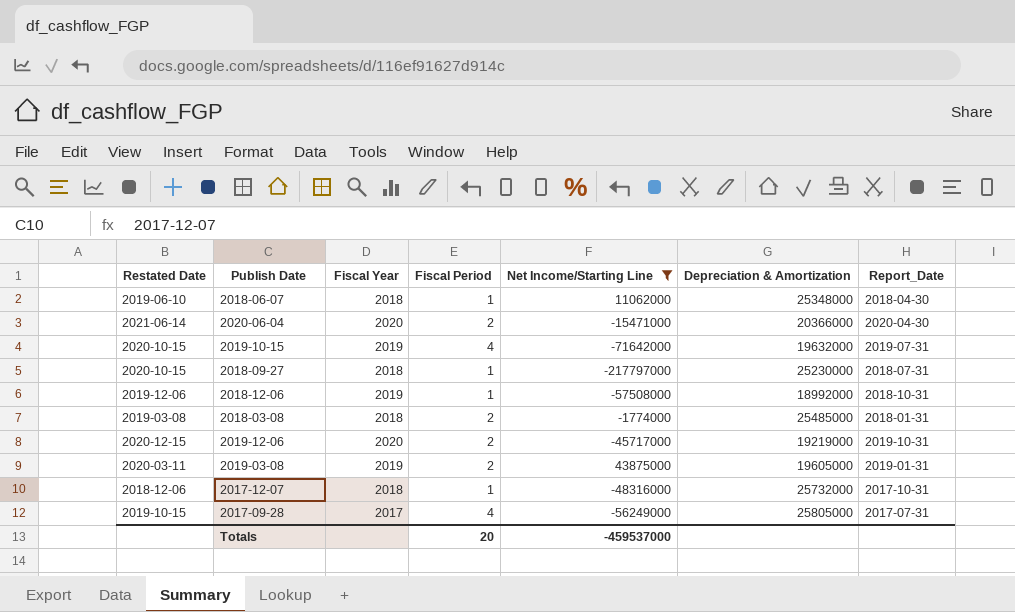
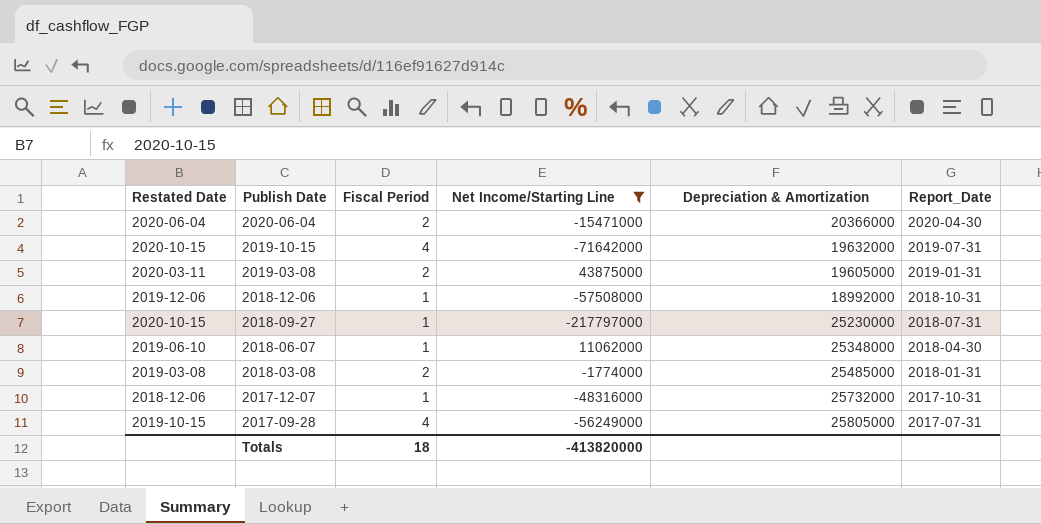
row order: none -> Publish Date descending
column Fiscal Year | position: 3 -> none
row 2019-12-06: 2020-12-15 | 2020 | 2 | -45717000 | 19219000 | 2019-10-31 -> none
2020-06-04 | Restated Date: 2021-06-14 -> 2020-06-04
Totals | Fiscal Period: 20 -> 18
Totals | Net Income/Starting Line: -459537000 -> -413820000

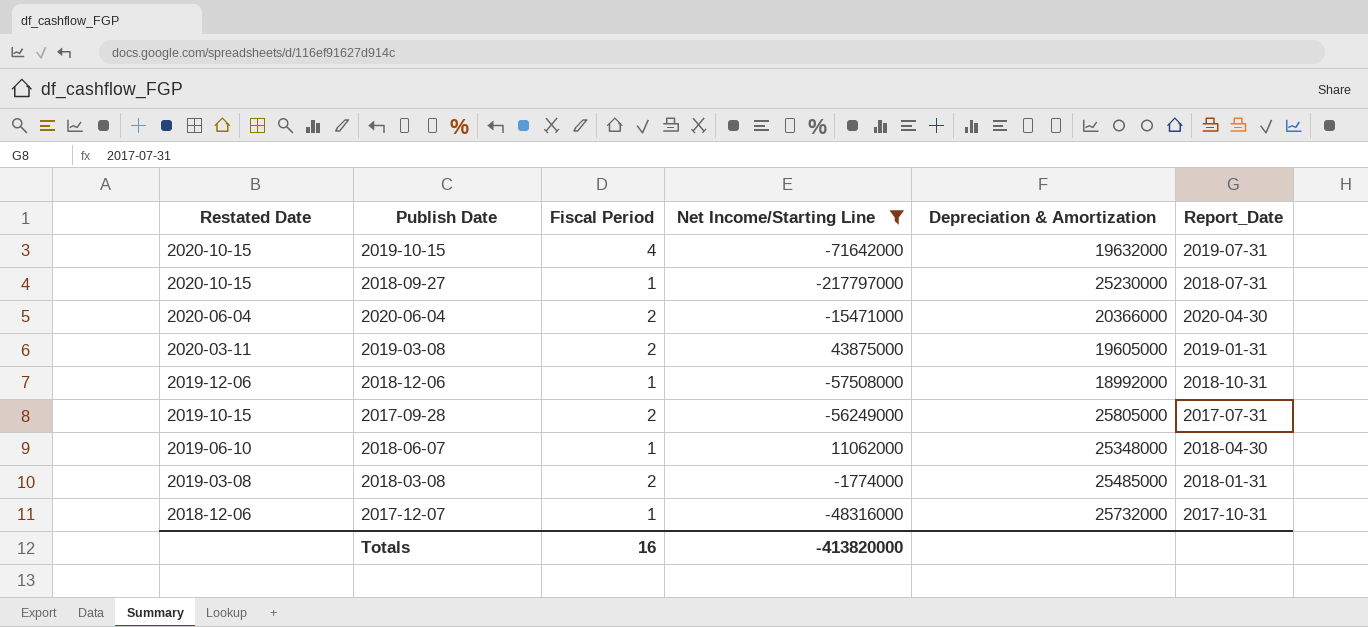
row order: Publish Date descending -> Restated Date descending
2017-09-28 | Fiscal Period: 4 -> 2
Totals | Fiscal Period: 18 -> 16

